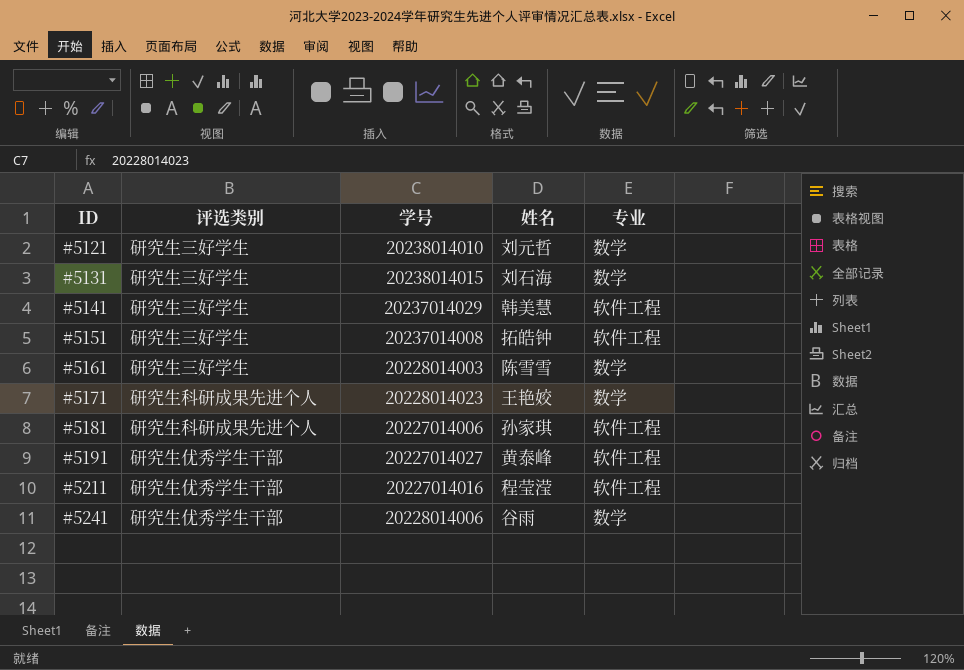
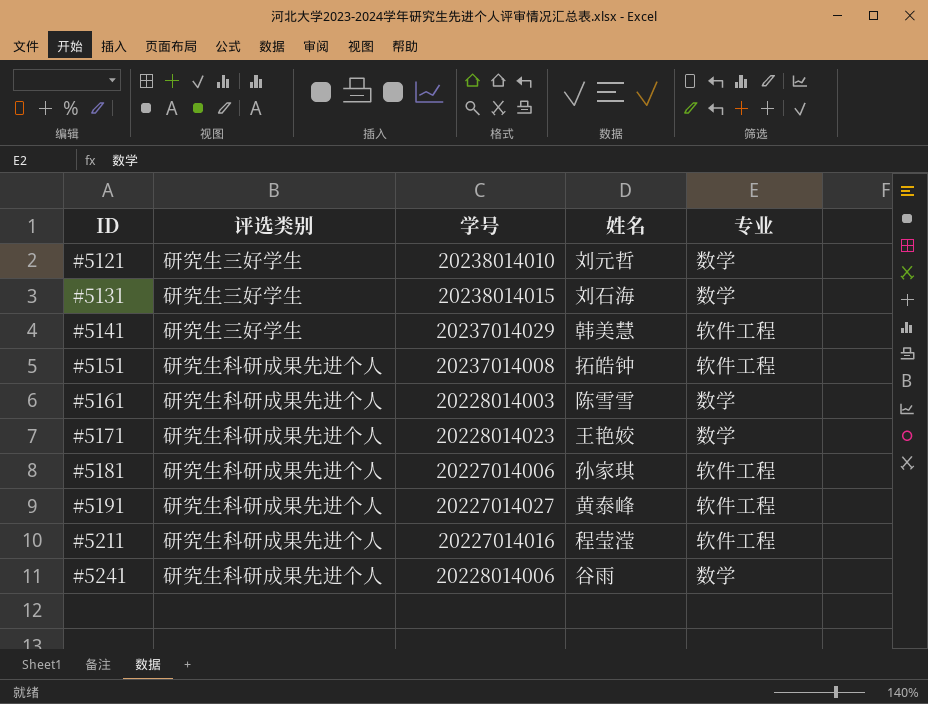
#5151 | 评选类别: 研究生三好学生 -> 研究生科研成果先进个人
#5161 | 评选类别: 研究生三好学生 -> 研究生科研成果先进个人
#5191 | 评选类别: 研究生优秀学生干部 -> 研究生科研成果先进个人
#5211 | 评选类别: 研究生优秀学生干部 -> 研究生科研成果先进个人
#5241 | 评选类别: 研究生优秀学生干部 -> 研究生科研成果先进个人

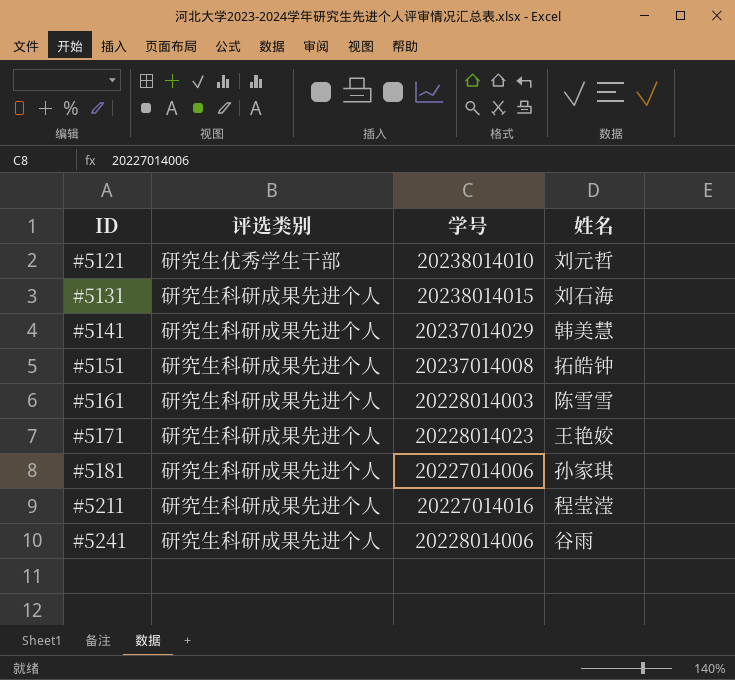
column 专业 | position: 5 -> none
row #5191: 研究生科研成果先进个人 | 20227014027 | 黄泰峰 | 软件工程 -> none
#5121 | 评选类别: 研究生三好学生 -> 研究生优秀学生干部
#5131 | 评选类别: 研究生三好学生 -> 研究生科研成果先进个人
#5141 | 评选类别: 研究生三好学生 -> 研究生科研成果先进个人

